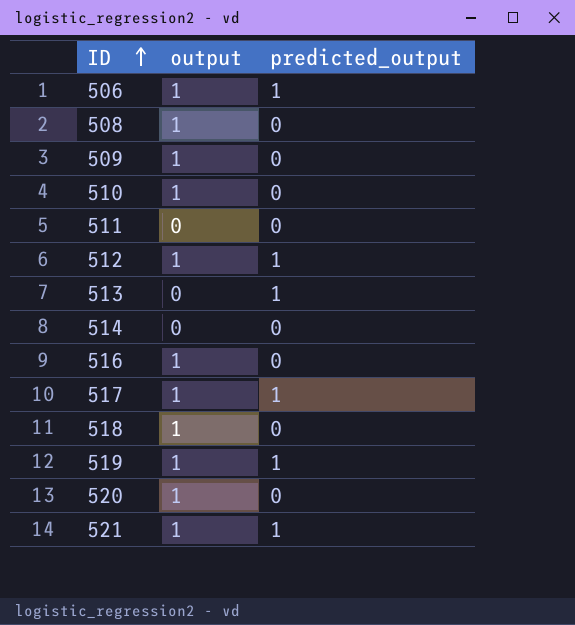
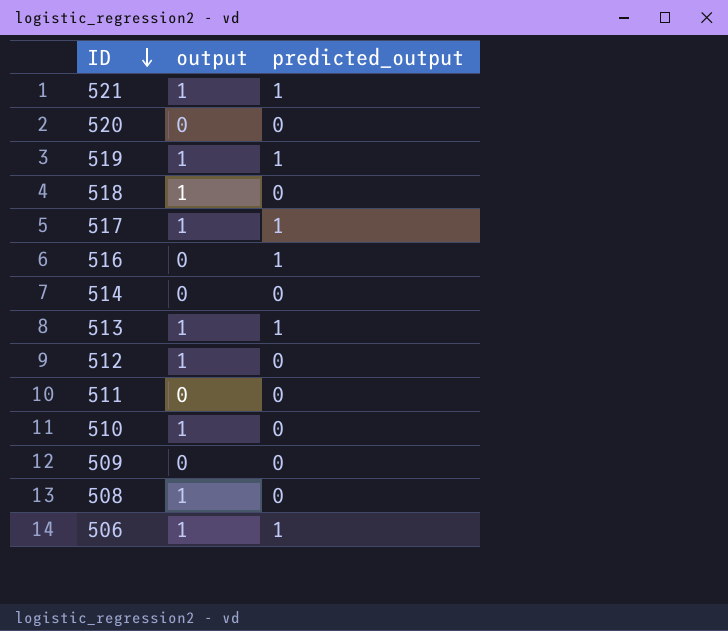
row order: ID ascending -> ID descending
520 | output: 1 -> 0
516 | output: 1 -> 0
516 | predicted_output: 0 -> 1
513 | output: 0 -> 1
512 | predicted_output: 1 -> 0
509 | output: 1 -> 0

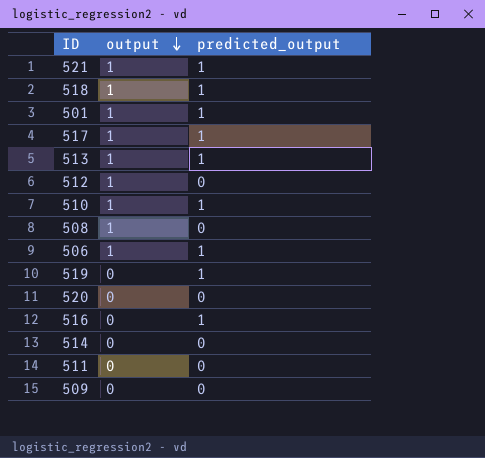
row order: ID descending -> output descending
518 | predicted_output: 0 -> 1
row 501: none -> 1 | 1
510 | predicted_output: 0 -> 1
519 | output: 1 -> 0

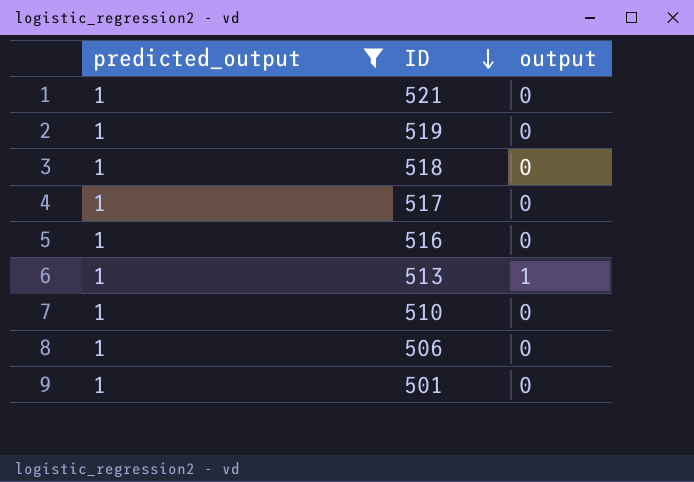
filter: none -> predicted_output = 1
row order: output descending -> ID descending
column predicted_output | position: 3 -> 1
521 | output: 1 -> 0
518 | output: 1 -> 0
517 | output: 1 -> 0
510 | output: 1 -> 0
506 | output: 1 -> 0
501 | output: 1 -> 0

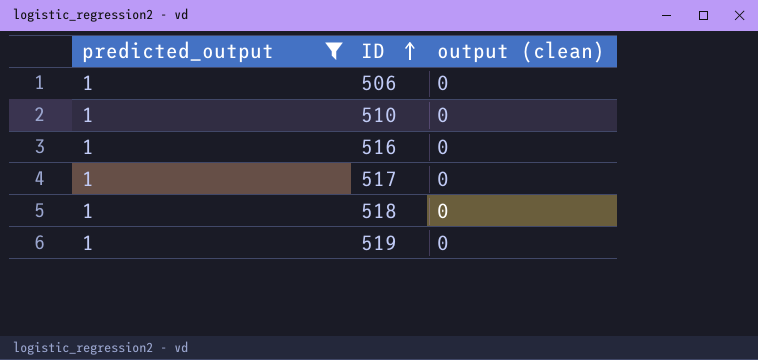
row order: ID descending -> ID ascending
column name: output -> output (clean)
row 521: 1 | 0 -> none
row 513: 1 | 1 -> none
row 501: 1 | 0 -> none

